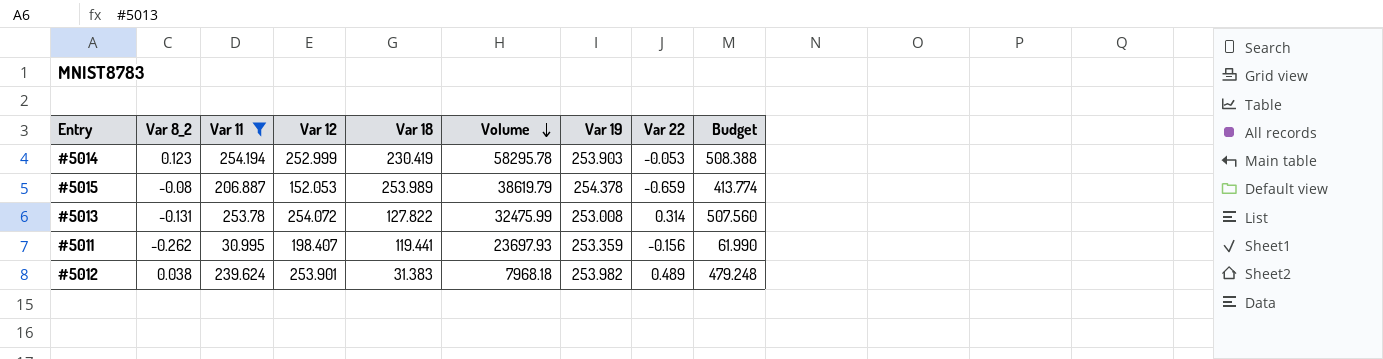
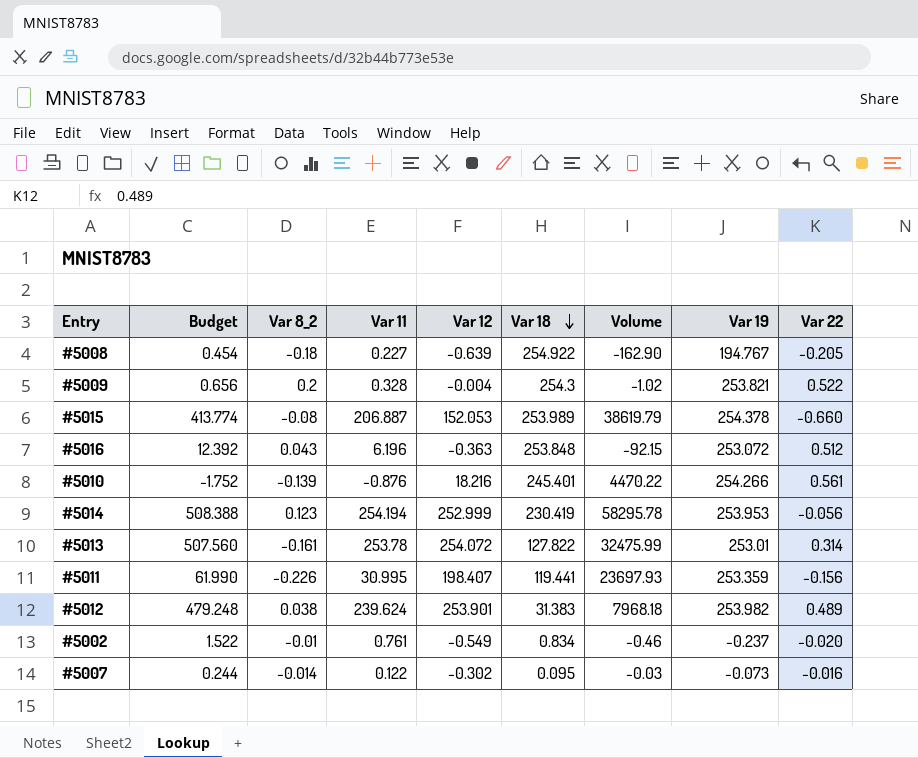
filter: Var 11 >= 30.995 -> none
row order: Volume descending -> Var 18 descending
column Budget | position: 9 -> 2
#5015 | Var 22: -0.659 -> -0.660
#5014 | Var 19: 253.903 -> 253.953
#5014 | Var 22: -0.053 -> -0.056
#5013 | Var 8_2: -0.131 -> -0.161
#5013 | Var 19: 253.008 -> 253.01
#5011 | Var 8_2: -0.262 -> -0.226

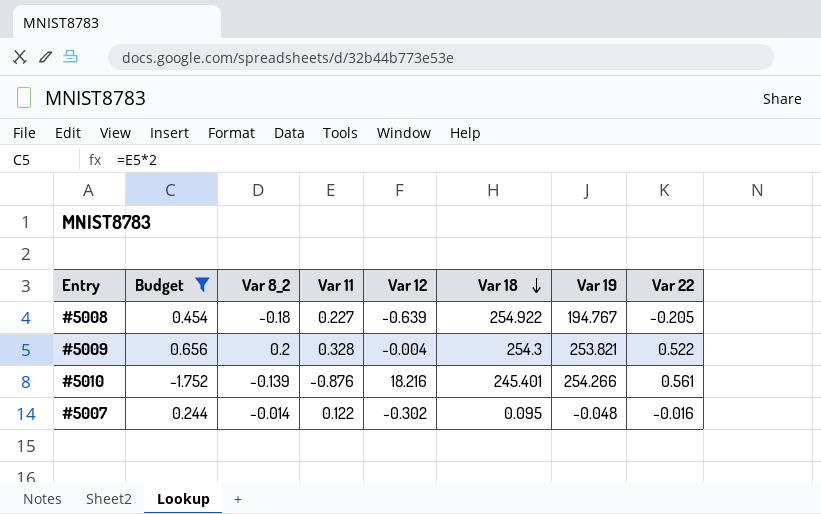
filter: none -> Budget <= 0.656
column Volume | formula: [Var 12] * [Var 18] -> none
#5007 | Var 19: -0.073 -> -0.048

